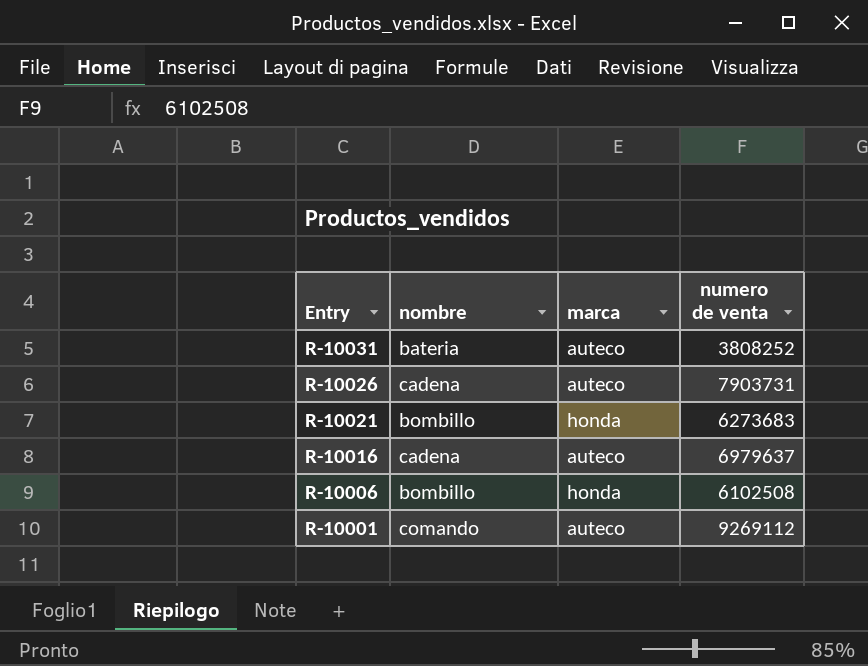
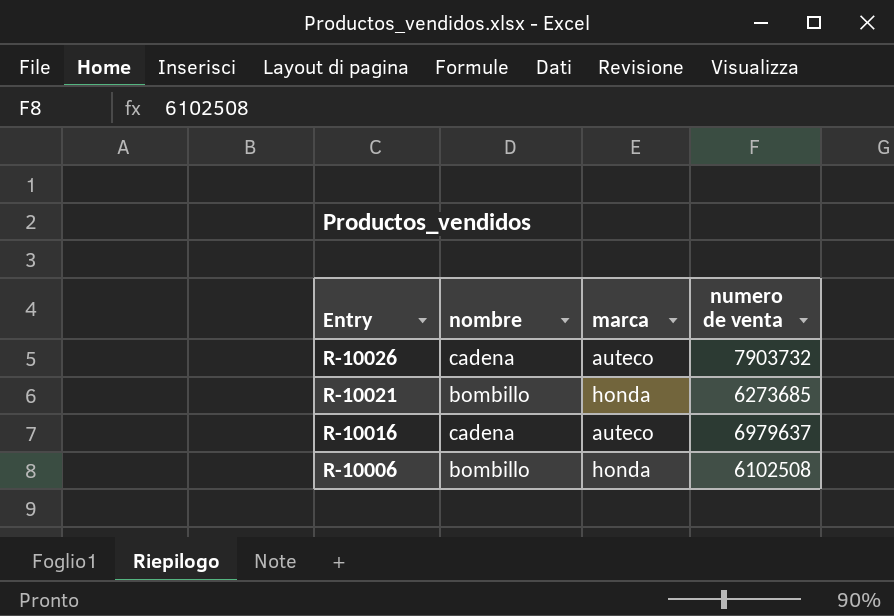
row R-10031: bateria | auteco | 3808252 -> none
row R-10001: comando | auteco | 9269112 -> none
R-10026 | numero de venta: 7903731 -> 7903732
R-10021 | numero de venta: 6273683 -> 6273685

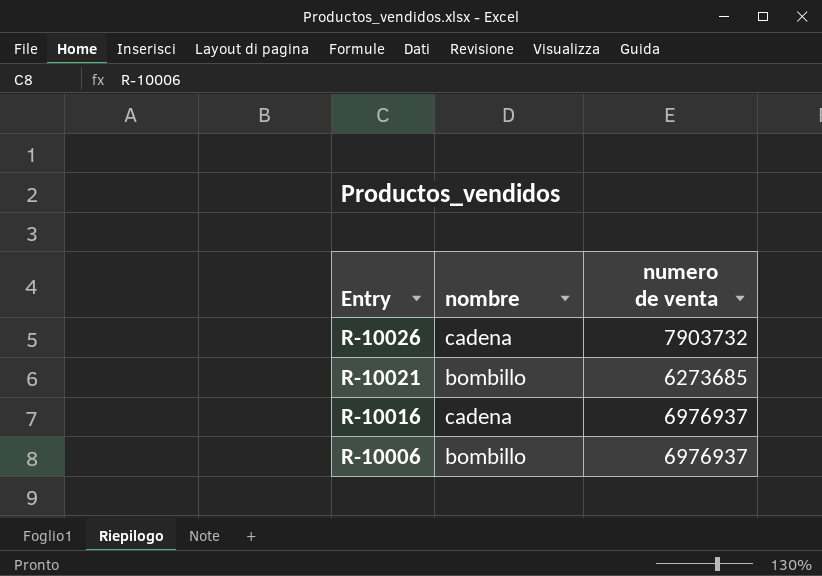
column marca | position: 3 -> none
R-10016 | numero de venta: 6979637 -> 6976937
R-10006 | numero de venta: 6102508 -> 6976937

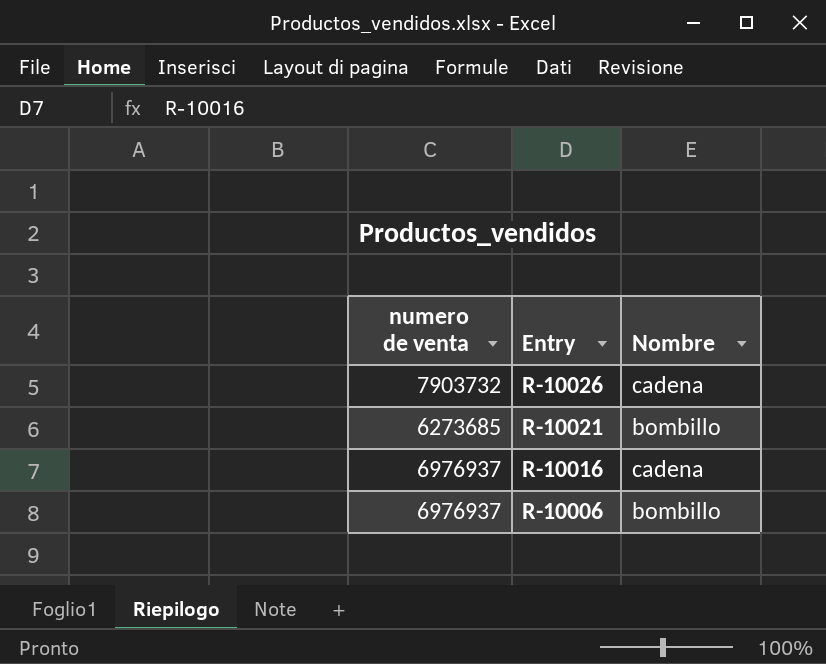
column numero de venta | position: 3 -> 1
column name: nombre -> Nombre

